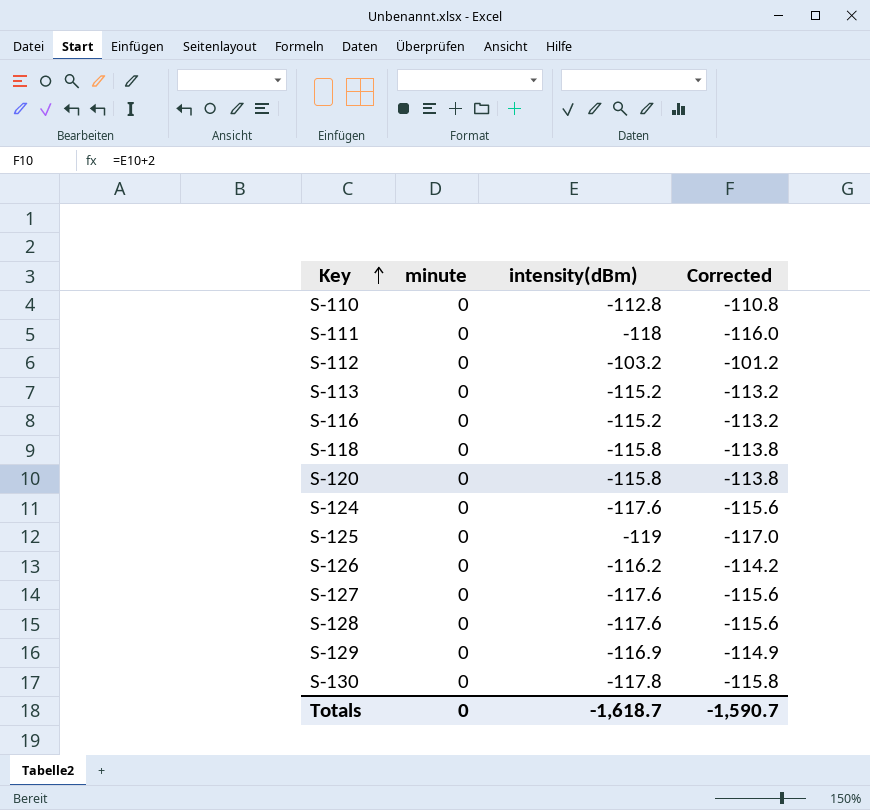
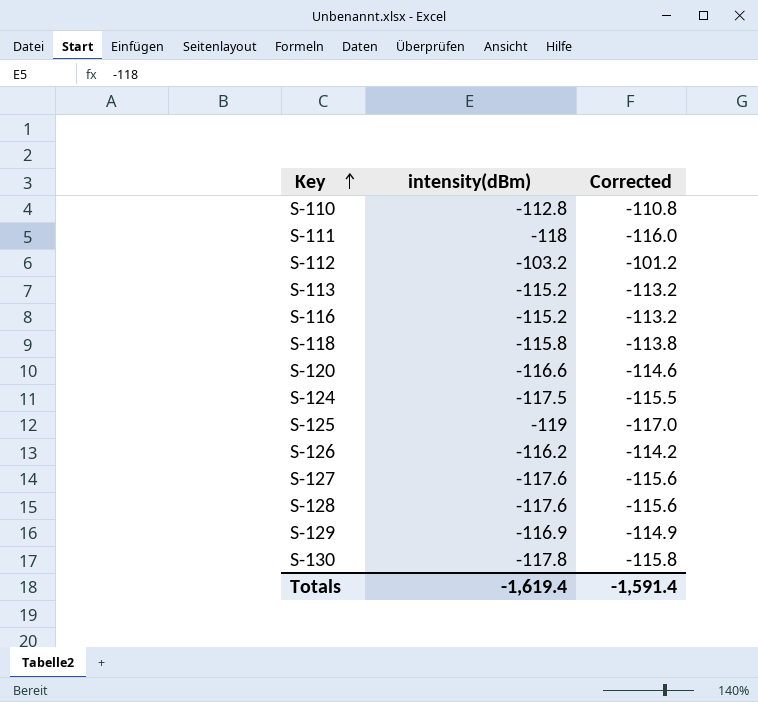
column minute | position: 2 -> none
S-120 | intensity(dBm): -115.8 -> -116.6
S-120 | Corrected: -113.8 -> -114.6
S-124 | intensity(dBm): -117.6 -> -117.5
S-124 | Corrected: -115.6 -> -115.5
Totals | intensity(dBm): -1,618.7 -> -1,619.4
Totals | Corrected: -1,590.7 -> -1,591.4

